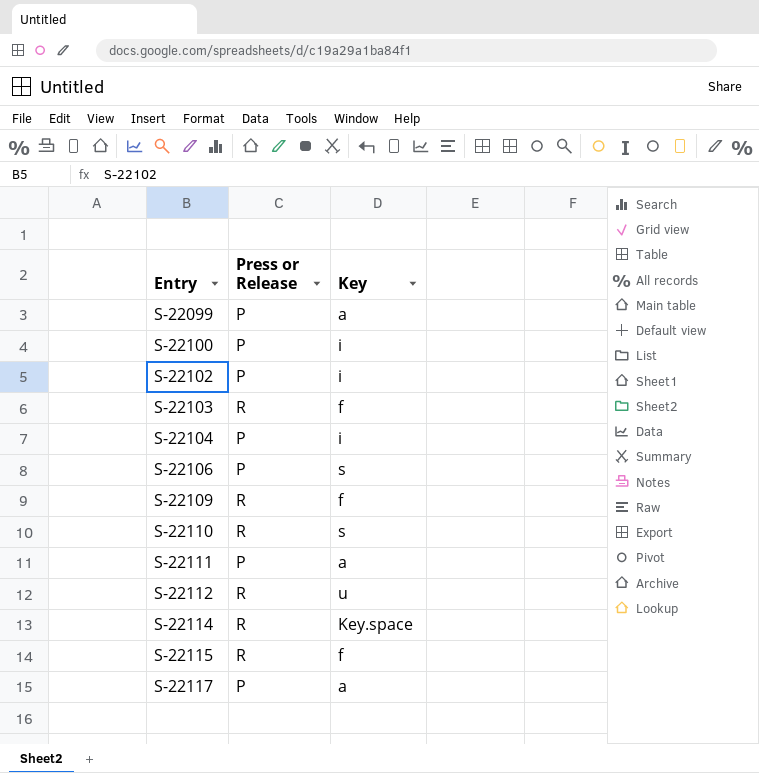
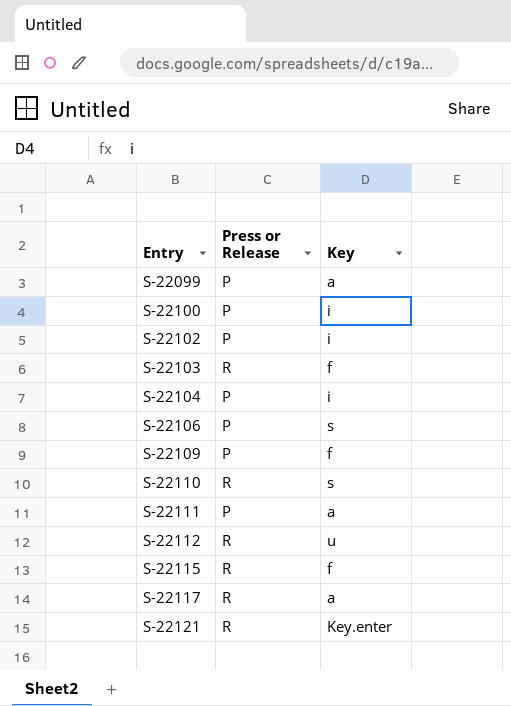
row S-22114: R | Key.space -> none
S-22109 | Press or Release: R -> P
S-22117 | Press or Release: P -> R
row S-22121: none -> R | Key.enter

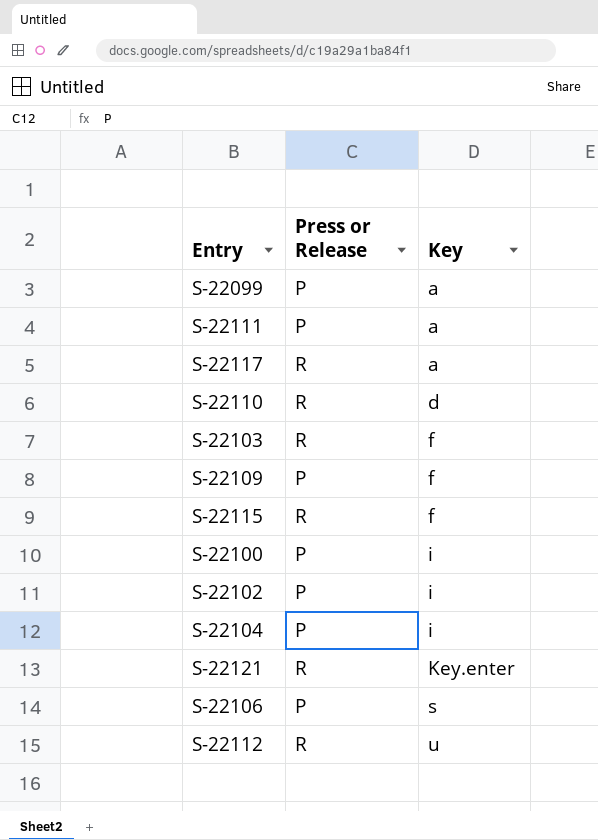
row order: Entry ascending -> Key ascending
S-22110 | Key: s -> d

